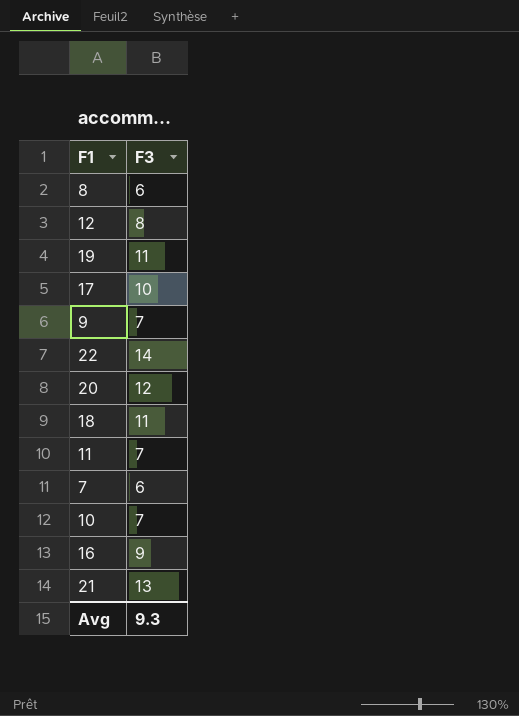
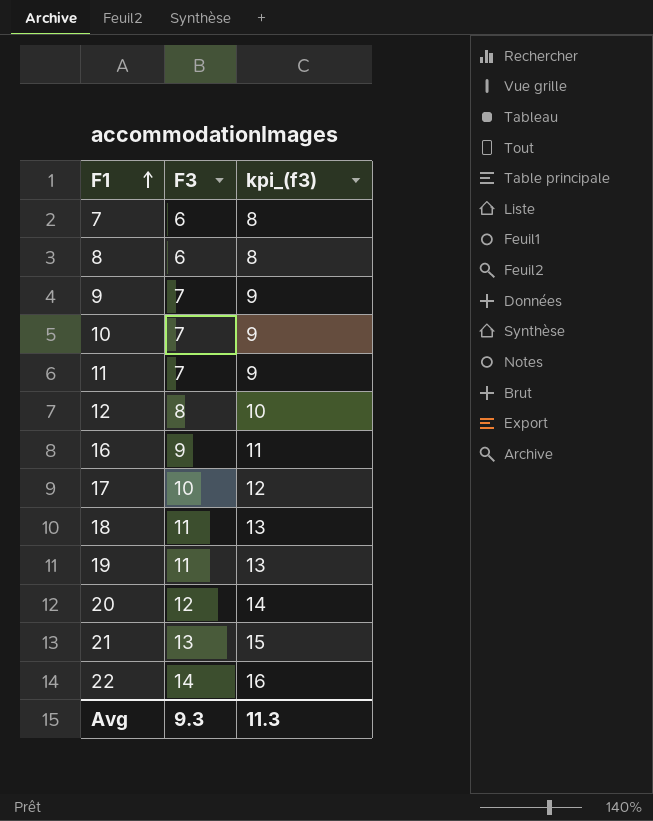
row order: none -> F1 ascending
column kpi_(f3) | formula: none -> [F3] + 2

